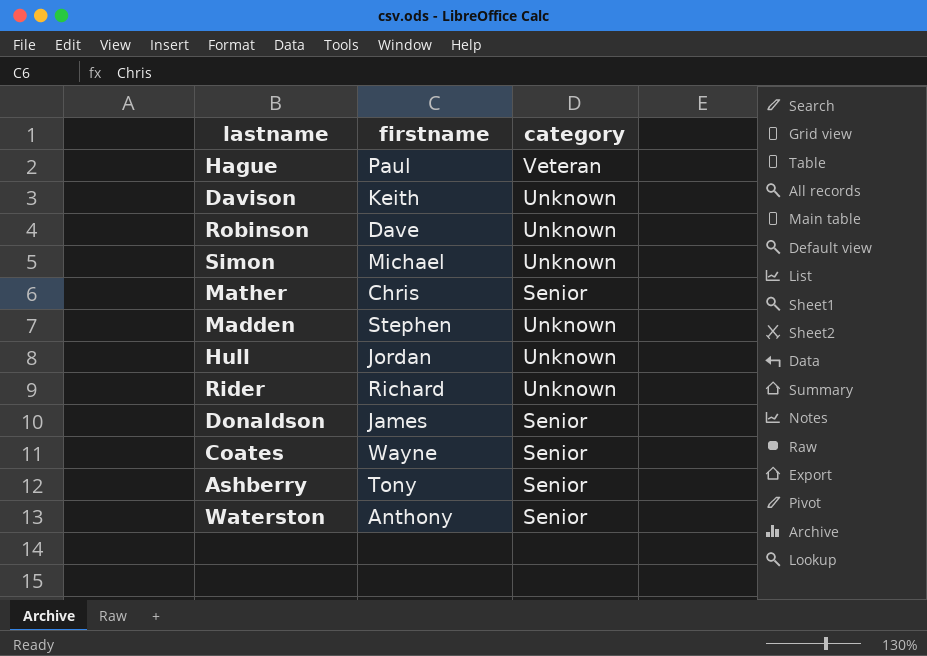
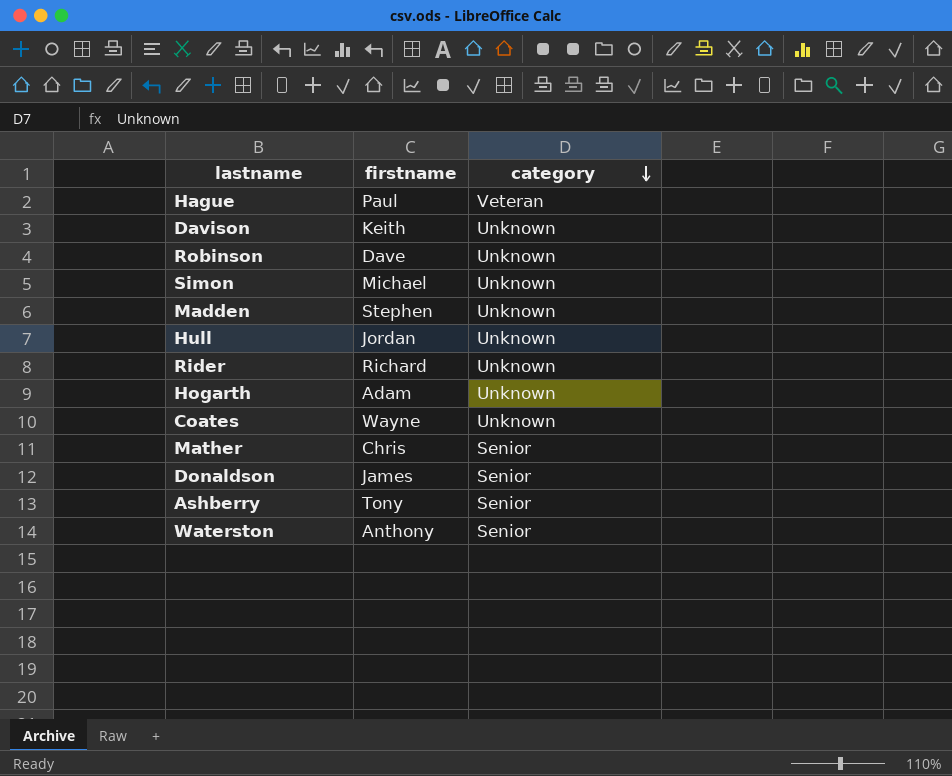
row order: none -> category descending
row Hogarth: none -> Adam | Unknown
Coates | category: Senior -> Unknown

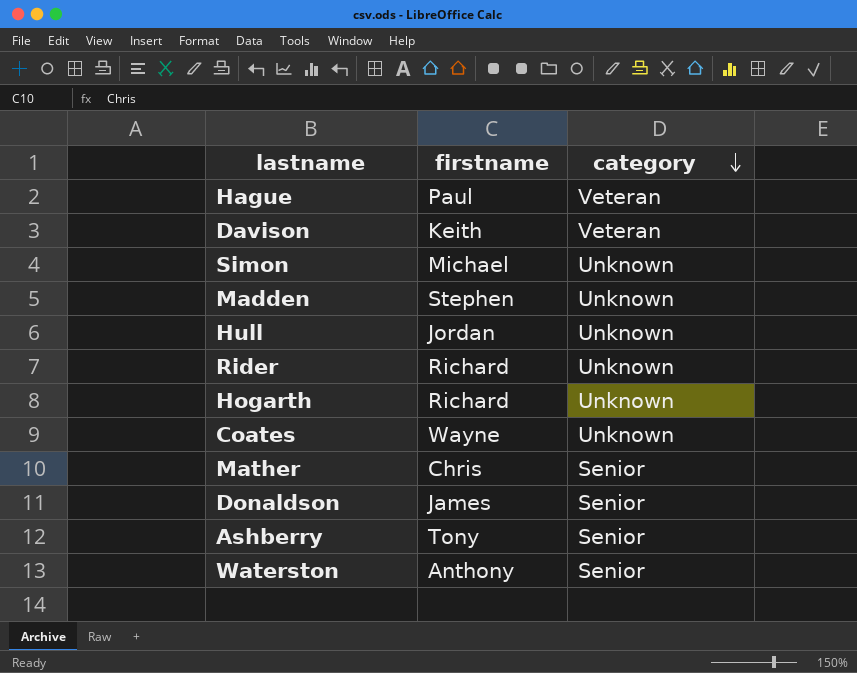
row Robinson: Dave | Unknown -> none
Davison | category: Unknown -> Veteran
Hogarth | firstname: Adam -> Richard

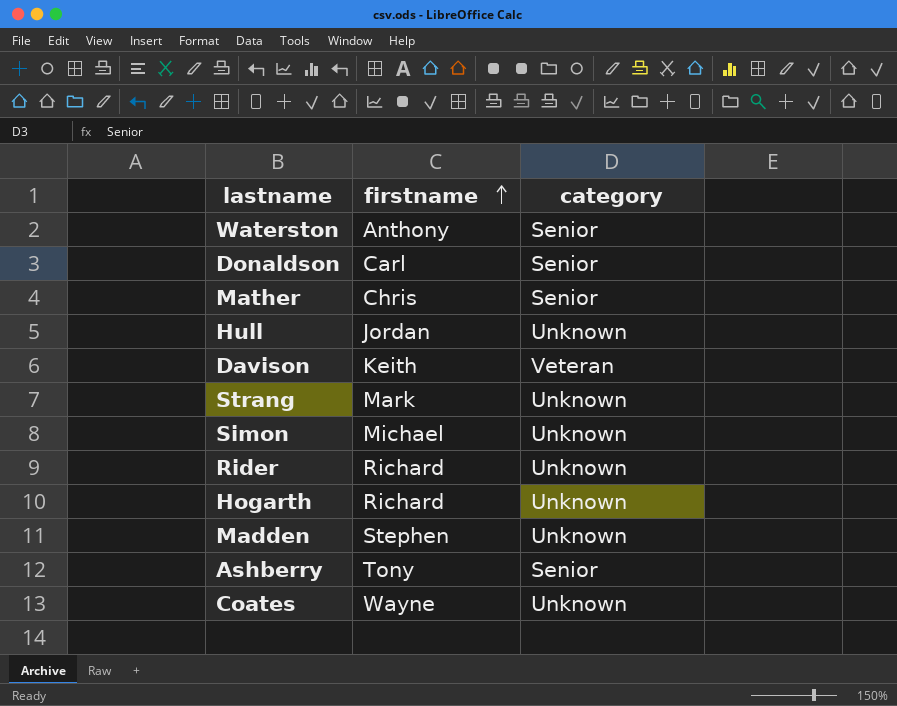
row order: category descending -> firstname ascending
row Hague: Paul | Veteran -> none
Donaldson | firstname: James -> Carl
row Strang: none -> Mark | Unknown

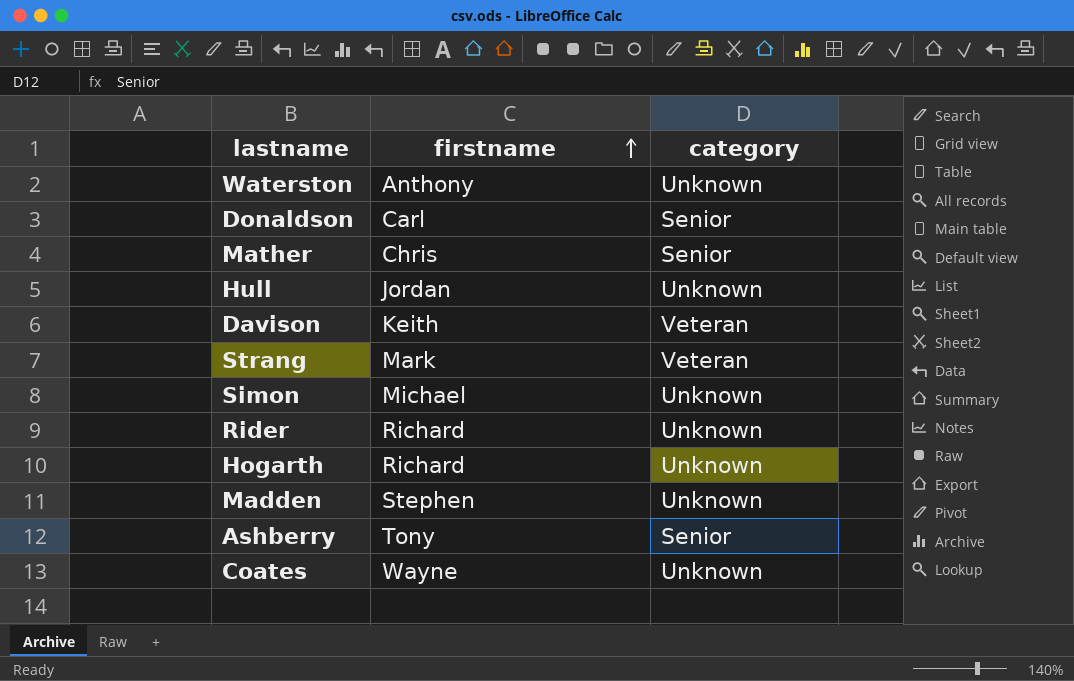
Waterston | category: Senior -> Unknown
Strang | category: Unknown -> Veteran

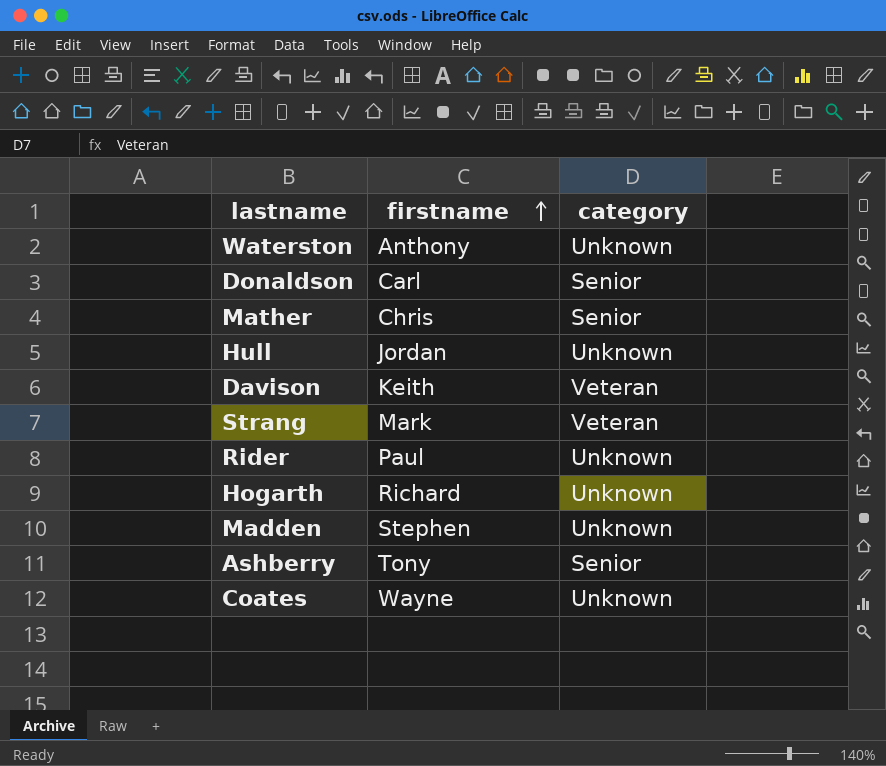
row Simon: Michael | Unknown -> none
Rider | firstname: Richard -> Paul

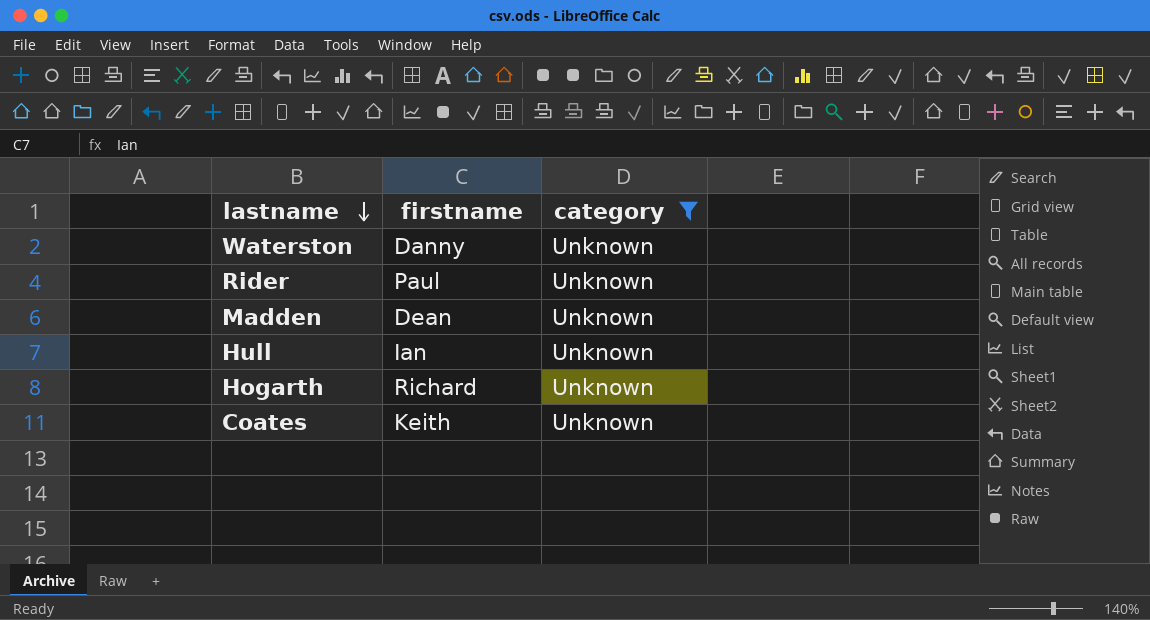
filter: none -> category = Unknown
row order: firstname ascending -> lastname descending
Waterston | firstname: Anthony -> Danny
Madden | firstname: Stephen -> Dean
Hull | firstname: Jordan -> Ian
Coates | firstname: Wayne -> Keith

